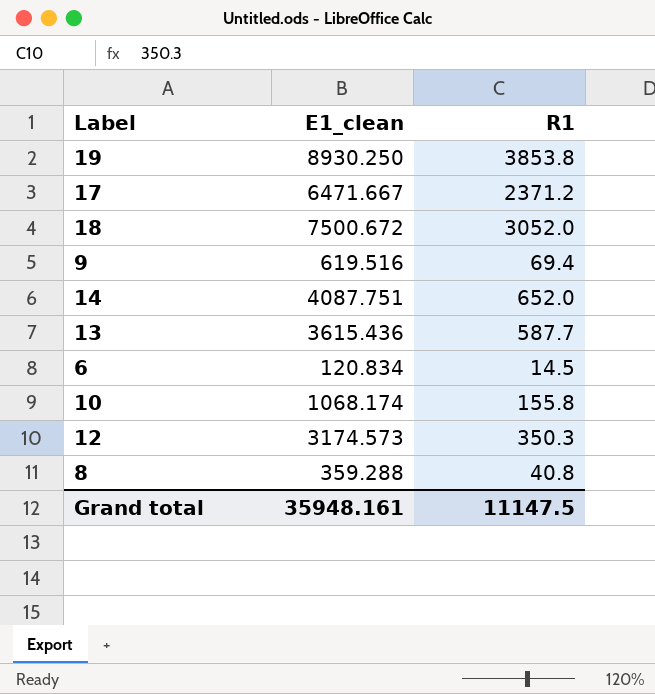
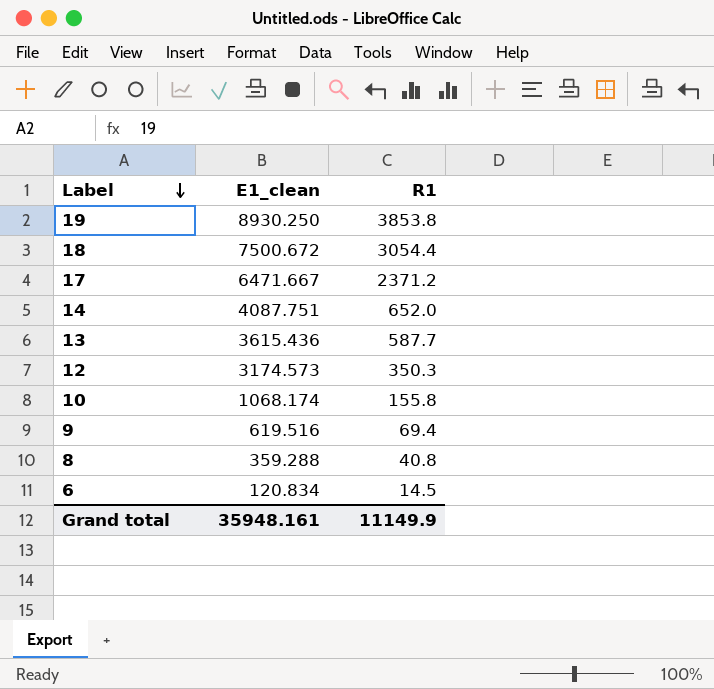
row order: none -> Label descending
18 | R1: 3052.0 -> 3054.4
Grand total | R1: 11147.5 -> 11149.9

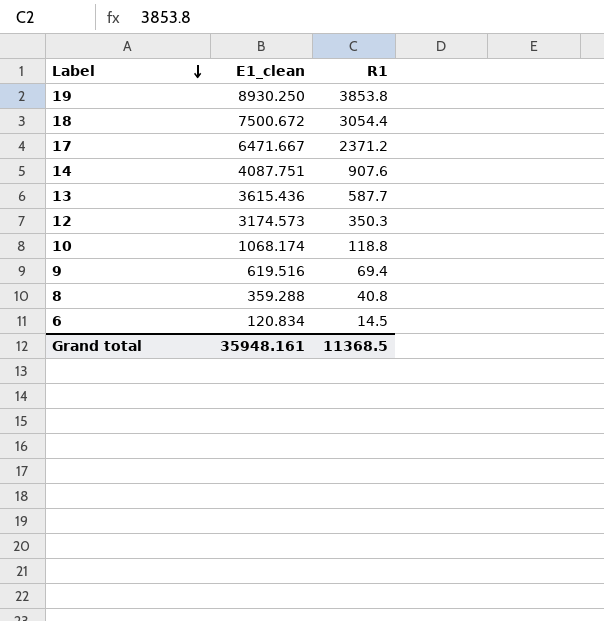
14 | R1: 652.0 -> 907.6
10 | R1: 155.8 -> 118.8
Grand total | R1: 11149.9 -> 11368.5

